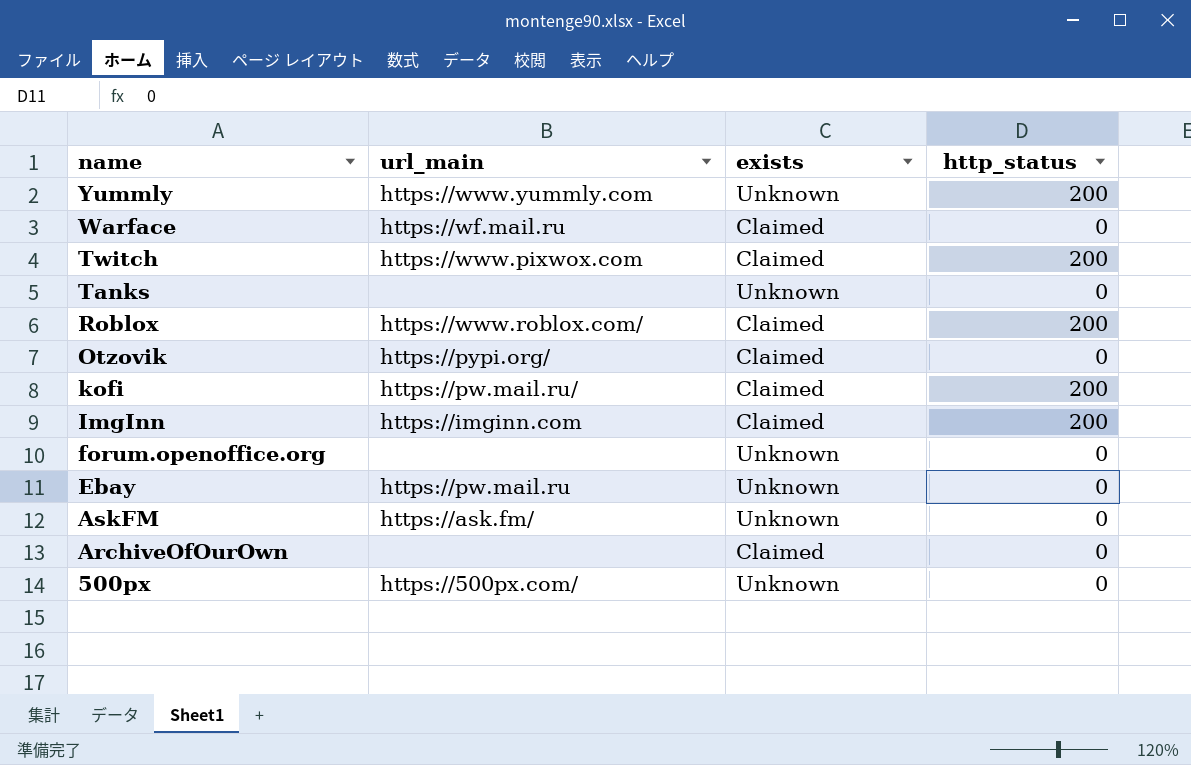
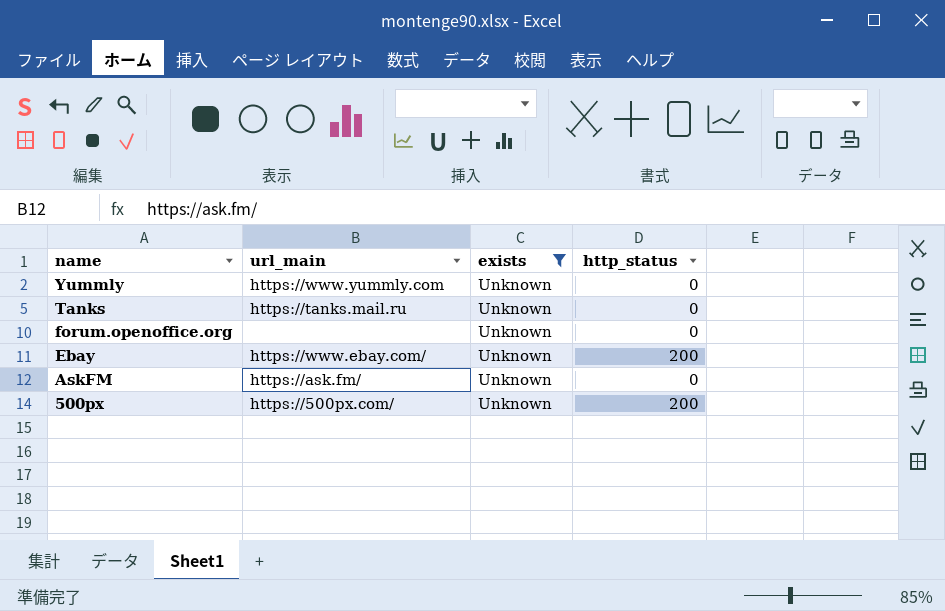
filter: none -> exists = Unknown
Yummly | http_status: 200 -> 0
Tanks | url_main: none -> https://tanks.mail.ru
Ebay | url_main: https://pw.mail.ru -> https://www.ebay.com/
Ebay | http_status: 0 -> 200
500px | http_status: 0 -> 200

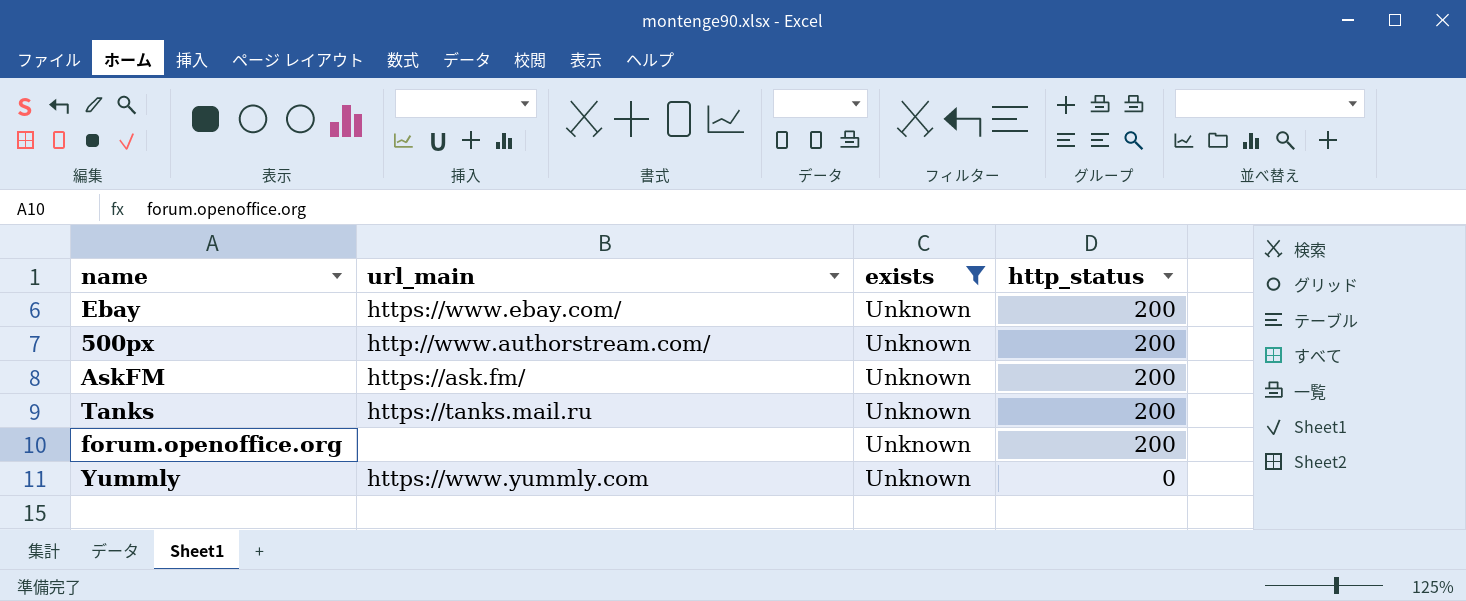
row order: name descending -> http_status descending
500px | url_main: https://500px.com/ -> http://www.authorstream.com/
AskFM | http_status: 0 -> 200
Tanks | http_status: 0 -> 200
forum.openoffice.org | http_status: 0 -> 200

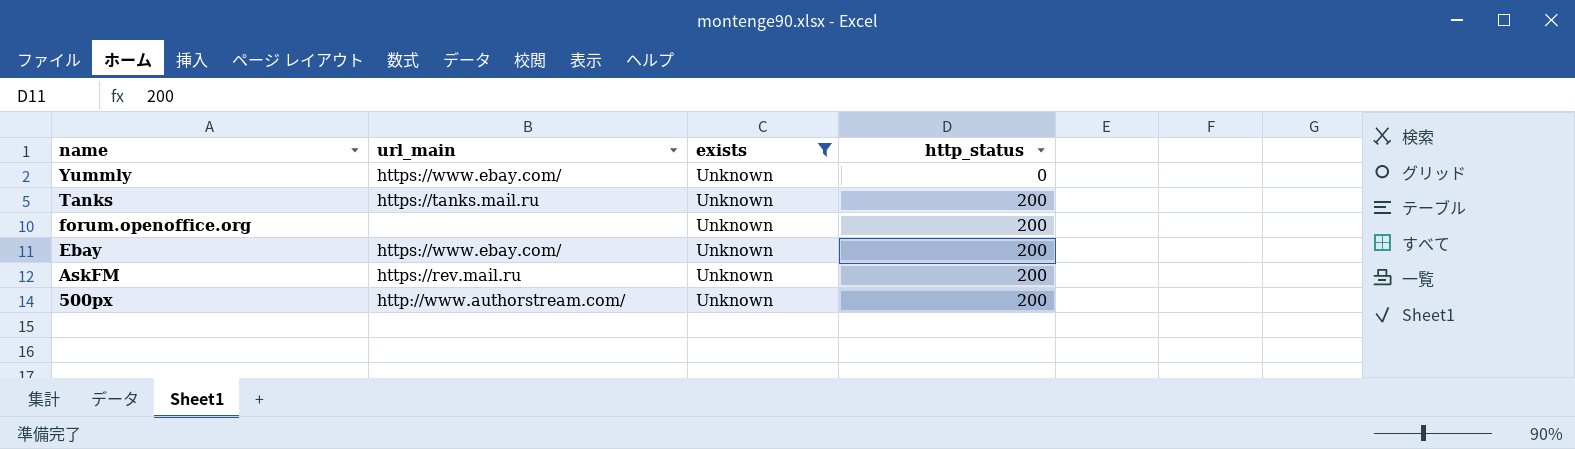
row order: http_status descending -> name descending
Yummly | url_main: https://www.yummly.com -> https://www.ebay.com/
AskFM | url_main: https://ask.fm/ -> https://rev.mail.ru

